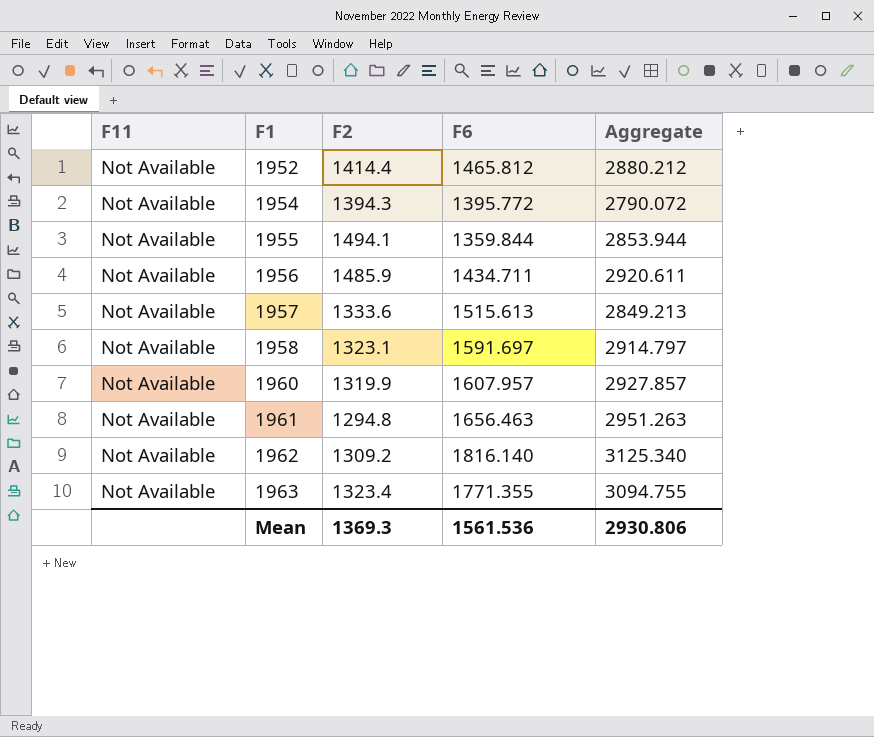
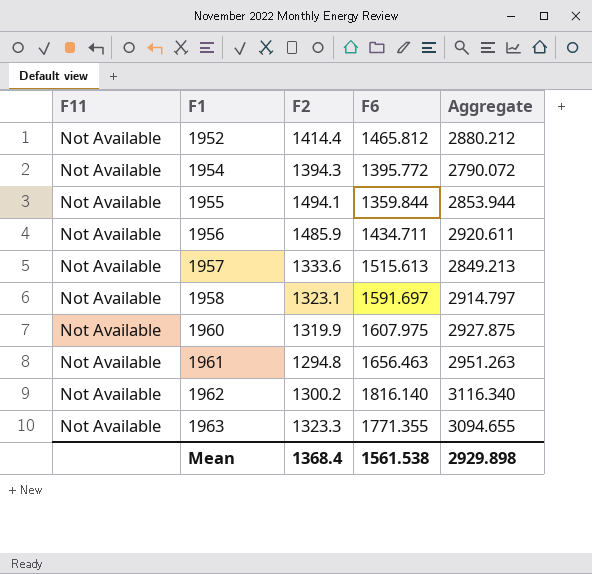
1960 | F6: 1607.957 -> 1607.975
1960 | Aggregate: 2927.857 -> 2927.875
1962 | F2: 1309.2 -> 1300.2
1962 | Aggregate: 3125.340 -> 3116.340
1963 | F2: 1323.4 -> 1323.3
1963 | Aggregate: 3094.755 -> 3094.655
Mean | F2: 1369.3 -> 1368.4
Mean | F6: 1561.536 -> 1561.538
Mean | Aggregate: 2930.806 -> 2929.898

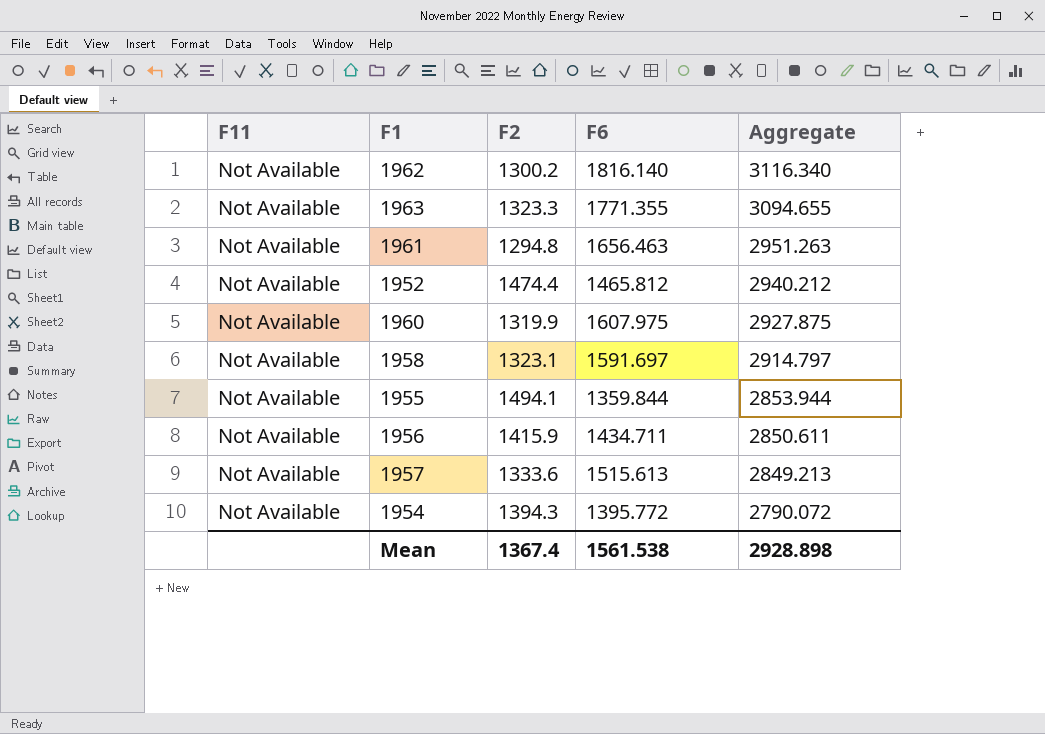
row order: F1 ascending -> Aggregate descending
1952 | F2: 1414.4 -> 1474.4
1952 | Aggregate: 2880.212 -> 2940.212
1956 | F2: 1485.9 -> 1415.9
1956 | Aggregate: 2920.611 -> 2850.611
Mean | F2: 1368.4 -> 1367.4
Mean | Aggregate: 2929.898 -> 2928.898

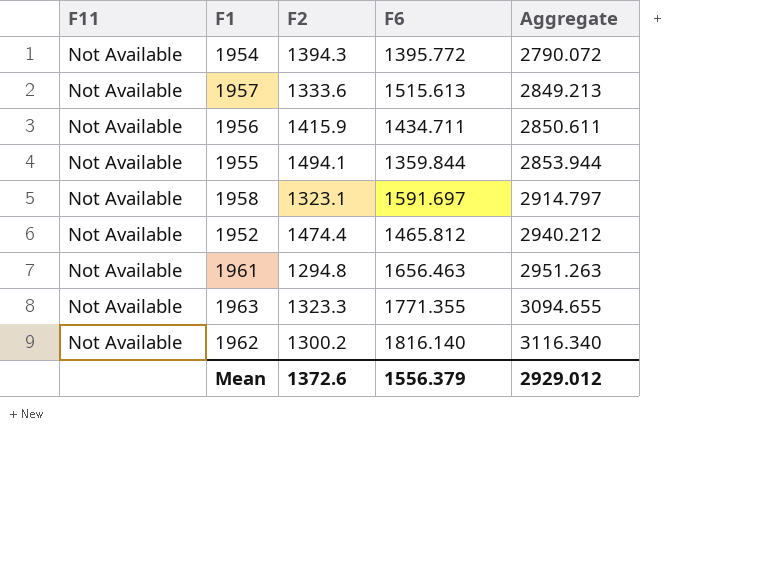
row order: Aggregate descending -> Aggregate ascending
row 1960: Not Available | 1319.9 | 1607.975 | 2927.875 -> none
Mean | F2: 1367.4 -> 1372.6
Mean | F6: 1561.538 -> 1556.379
Mean | Aggregate: 2928.898 -> 2929.012

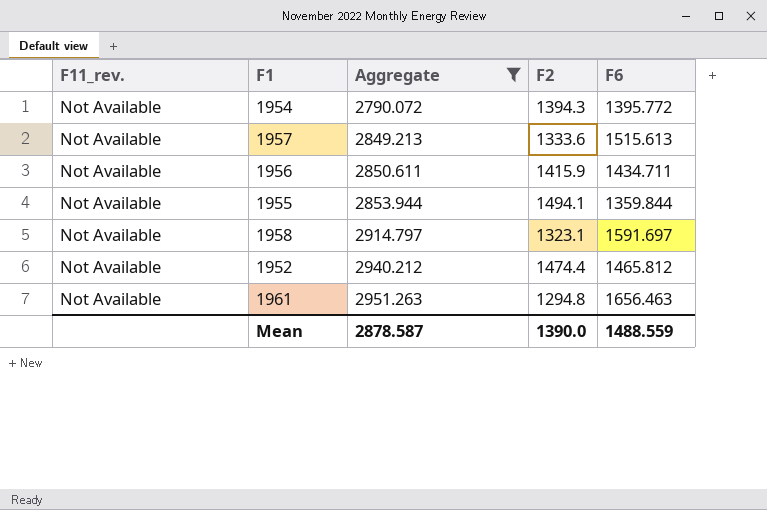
filter: none -> Aggregate <= 2951.263
column name: F11 -> F11_rev.
column Aggregate | position: 5 -> 3
Mean | Aggregate: 2929.012 -> 2878.587
Mean | F2: 1372.6 -> 1390.0
Mean | F6: 1556.379 -> 1488.559

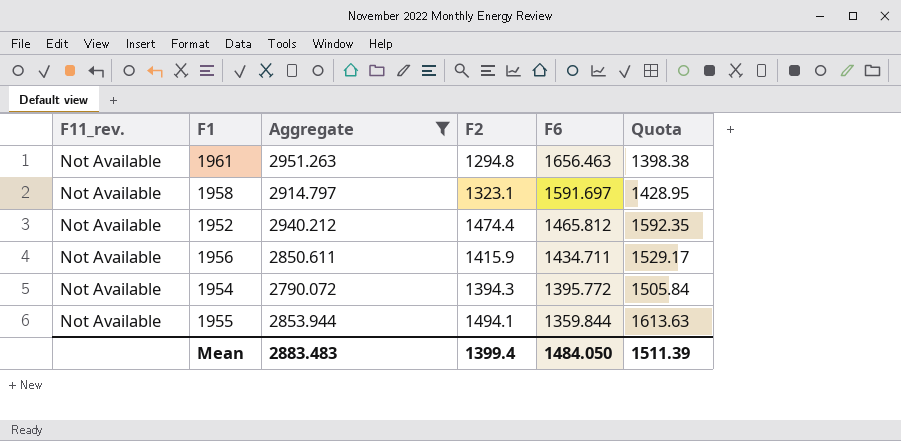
row order: Aggregate ascending -> F6 descending
column Quota | formula: none -> [F2] * 1.08
row 1957: Not Available | 2849.213 | 1333.6 | 1515.613 -> none
Mean | Aggregate: 2878.587 -> 2883.483
Mean | F2: 1390.0 -> 1399.4
Mean | F6: 1488.559 -> 1484.050

